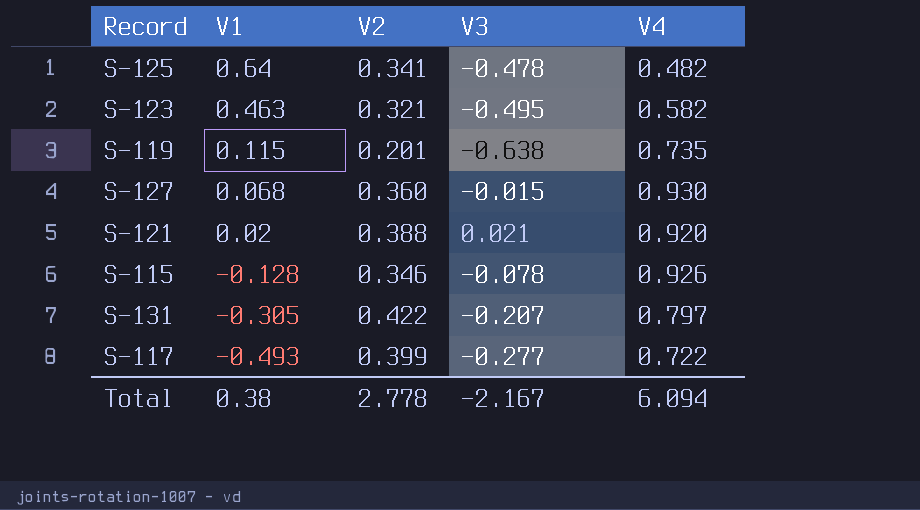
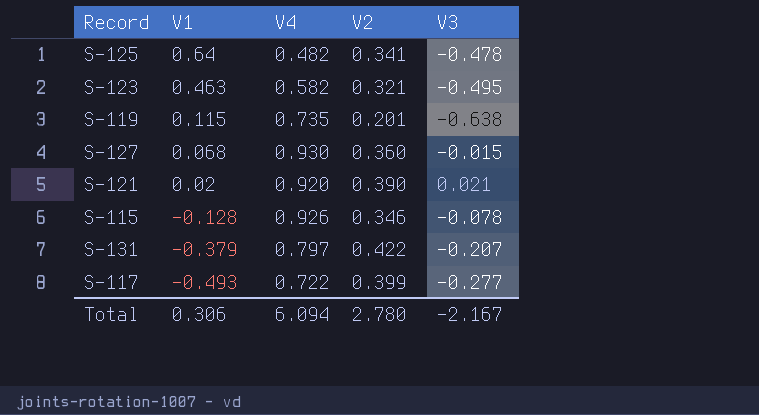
column V4 | position: 5 -> 3
S-121 | V2: 0.388 -> 0.390
S-131 | V1: -0.305 -> -0.379
Total | V1: 0.38 -> 0.306
Total | V2: 2.778 -> 2.780

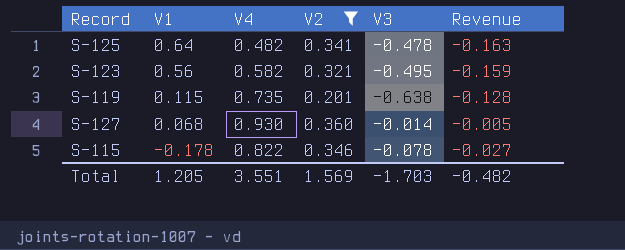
filter: none -> V2 <= 0.360
column Revenue | formula: none -> [V2] * [V3]
S-123 | V1: 0.463 -> 0.56
S-127 | V3: -0.015 -> -0.014
S-115 | V1: -0.128 -> -0.178
S-115 | V4: 0.926 -> 0.822
Total | V1: 0.306 -> 1.205
Total | V4: 6.094 -> 3.551
Total | V2: 2.780 -> 1.569
Total | V3: -2.167 -> -1.703

